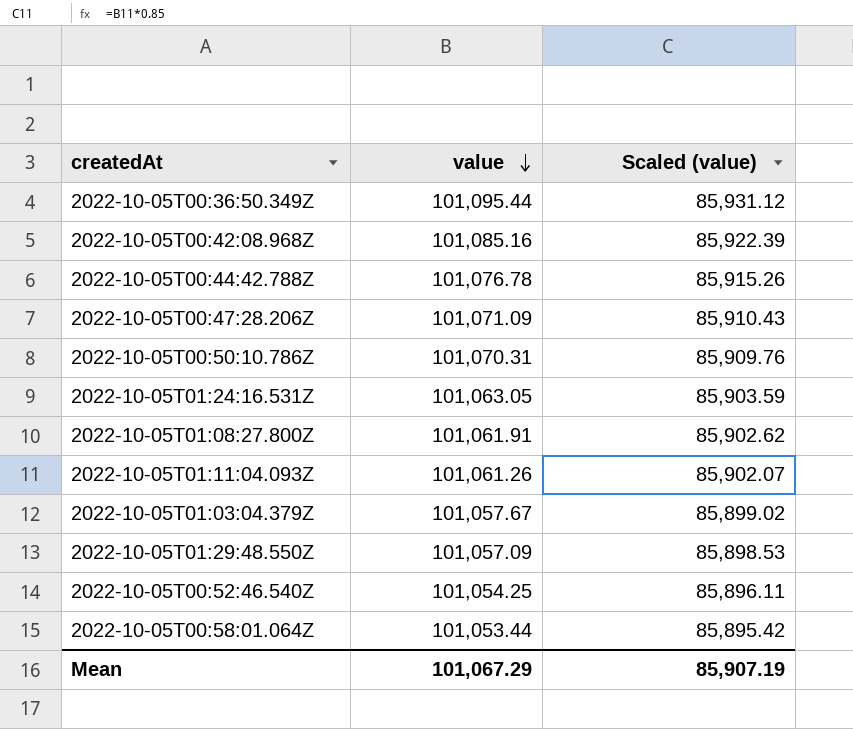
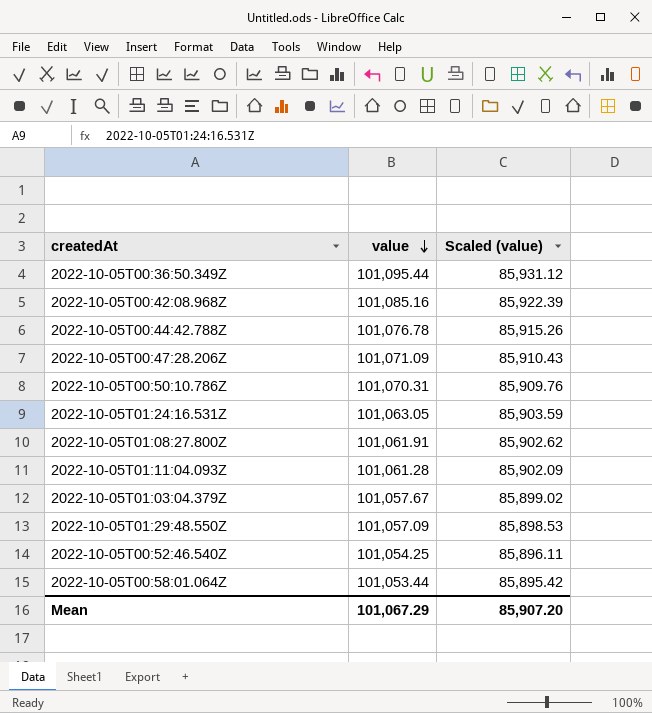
2022-10-05T01:11:04.093Z | value: 101,061.26 -> 101,061.28
2022-10-05T01:11:04.093Z | Scaled (value): 85,902.07 -> 85,902.09
Mean | Scaled (value): 85,907.19 -> 85,907.20

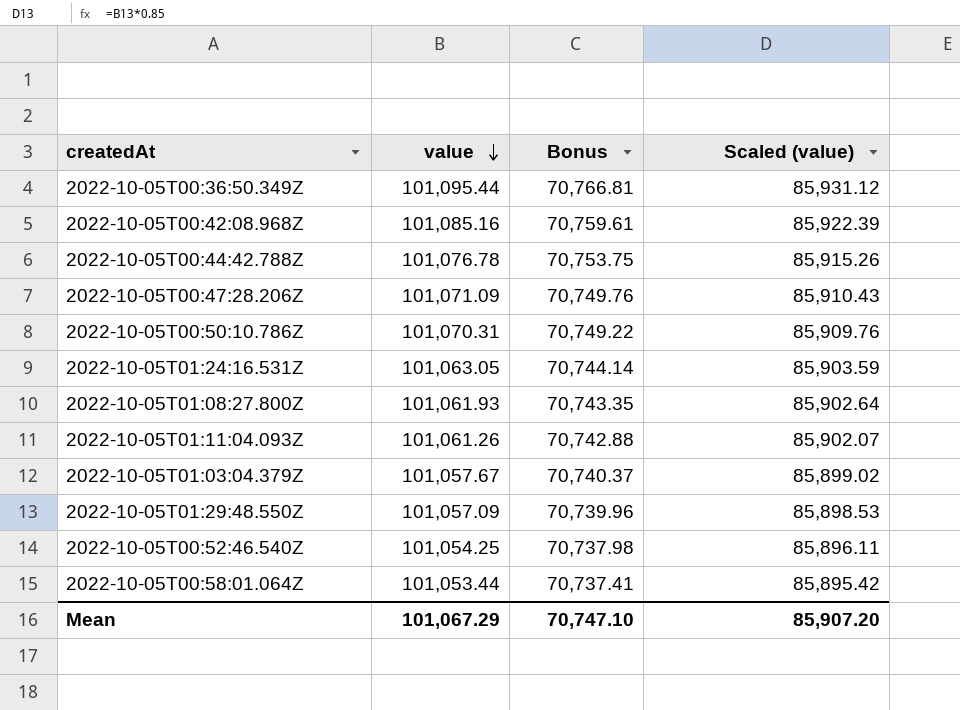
column Bonus | formula: none -> [value] * 0.7
2022-10-05T01:08:27.800Z | value: 101,061.91 -> 101,061.93
2022-10-05T01:08:27.800Z | Scaled (value): 85,902.62 -> 85,902.64
2022-10-05T01:11:04.093Z | value: 101,061.28 -> 101,061.26
2022-10-05T01:11:04.093Z | Scaled (value): 85,902.09 -> 85,902.07

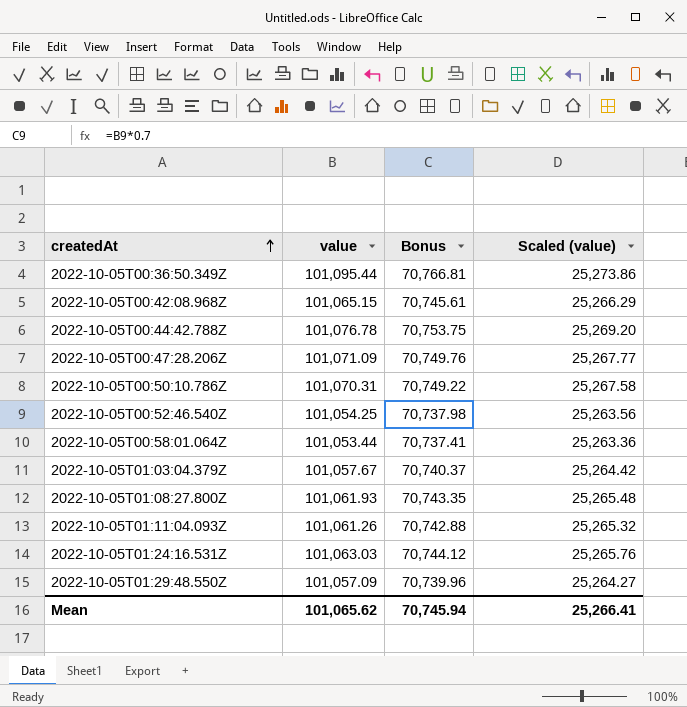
row order: value descending -> createdAt ascending
column Scaled (value) | formula: [value] * 0.85 -> [value] * 0.25
2022-10-05T00:42:08.968Z | value: 101,085.16 -> 101,065.15
2022-10-05T00:42:08.968Z | Bonus: 70,759.61 -> 70,745.61
2022-10-05T01:24:16.531Z | value: 101,063.05 -> 101,063.03
2022-10-05T01:24:16.531Z | Bonus: 70,744.14 -> 70,744.12
Mean | value: 101,067.29 -> 101,065.62
Mean | Bonus: 70,747.10 -> 70,745.94
Mean | Scaled (value): 85,907.20 -> 25,266.41

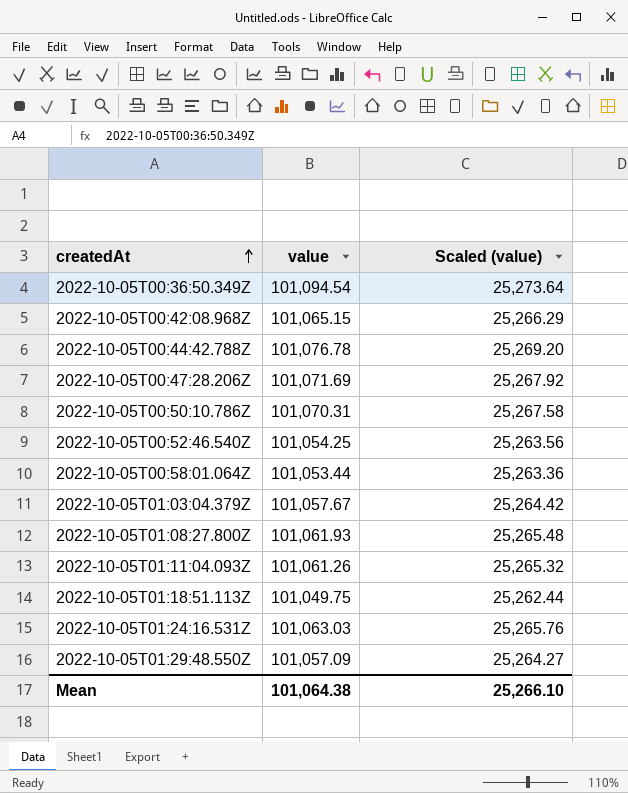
column Bonus | formula: [value] * 0.7 -> none
2022-10-05T00:36:50.349Z | value: 101,095.44 -> 101,094.54
2022-10-05T00:36:50.349Z | Scaled (value): 25,273.86 -> 25,273.64
2022-10-05T00:47:28.206Z | value: 101,071.09 -> 101,071.69
2022-10-05T00:47:28.206Z | Scaled (value): 25,267.77 -> 25,267.92
row 2022-10-05T01:18:51.113Z: none -> 101,049.75 | 25,262.44
Mean | value: 101,065.62 -> 101,064.38
Mean | Scaled (value): 25,266.41 -> 25,266.10

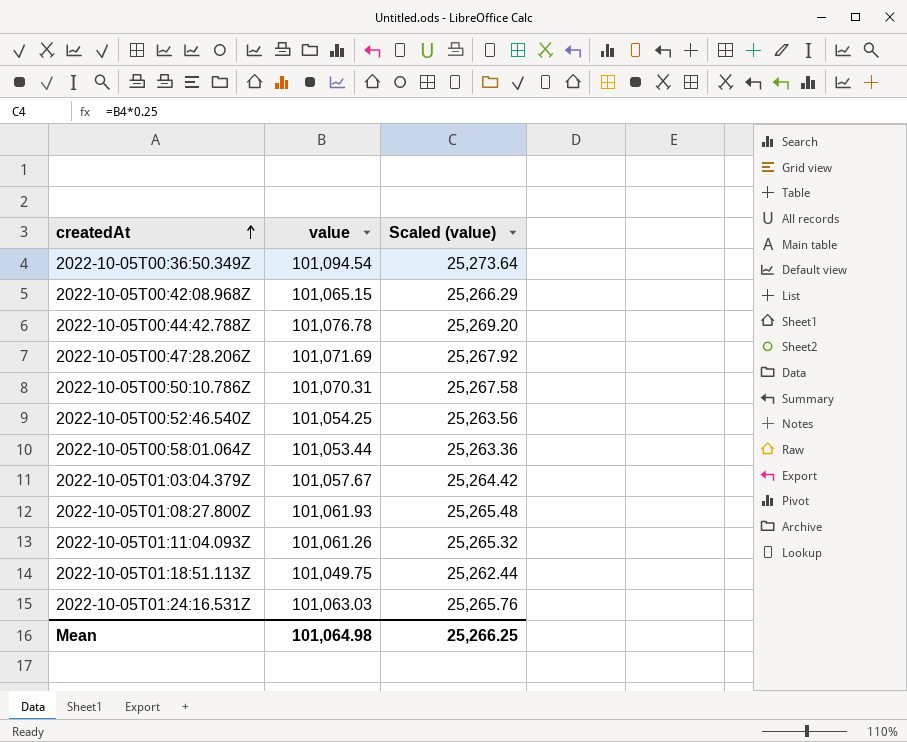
row 2022-10-05T01:29:48.550Z: 101,057.09 | 25,264.27 -> none
Mean | value: 101,064.38 -> 101,064.98
Mean | Scaled (value): 25,266.10 -> 25,266.25

